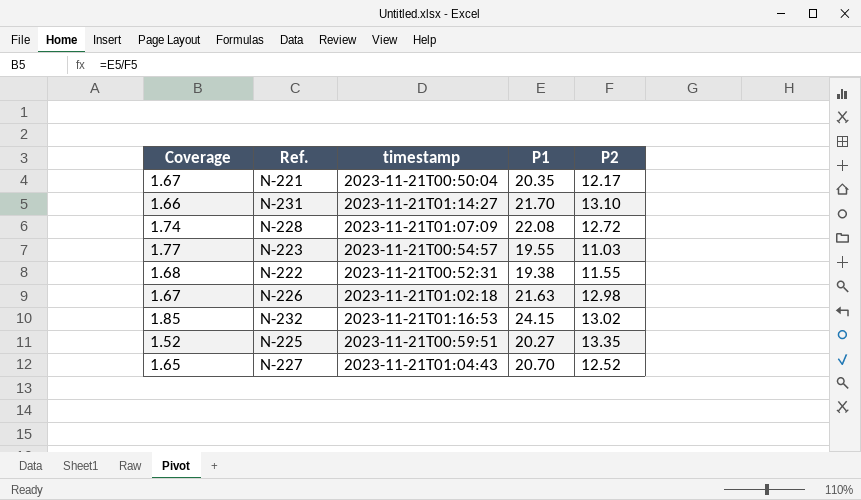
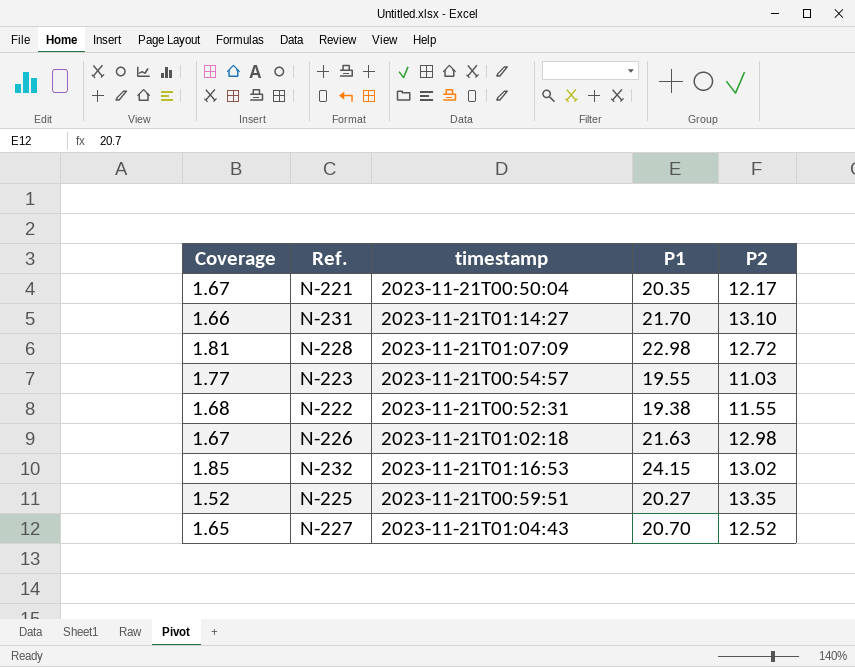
N-228 | Coverage: 1.74 -> 1.81
N-228 | P1: 22.08 -> 22.98

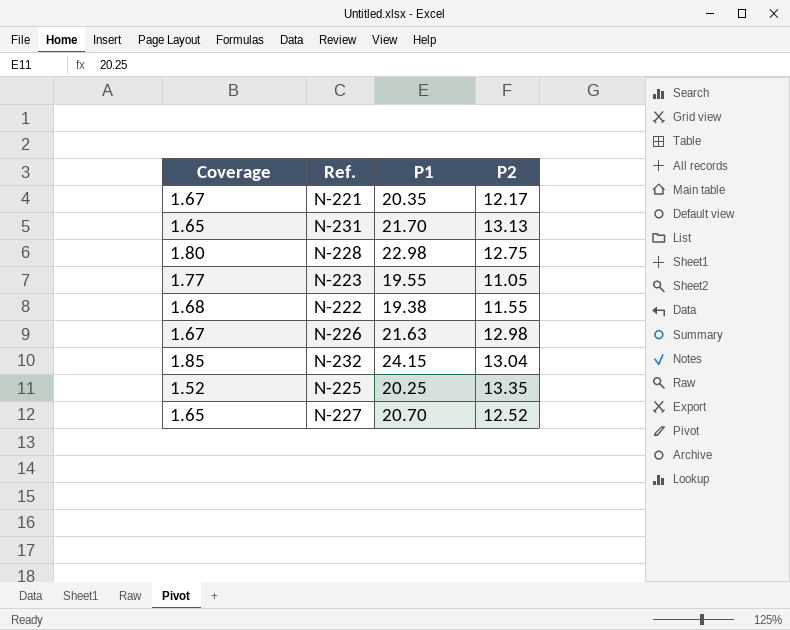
column timestamp | position: 3 -> none
N-231 | Coverage: 1.66 -> 1.65
N-231 | P2: 13.10 -> 13.13
N-228 | Coverage: 1.81 -> 1.80
N-228 | P2: 12.72 -> 12.75
N-223 | P2: 11.03 -> 11.05
N-232 | P2: 13.02 -> 13.04
N-225 | P1: 20.27 -> 20.25

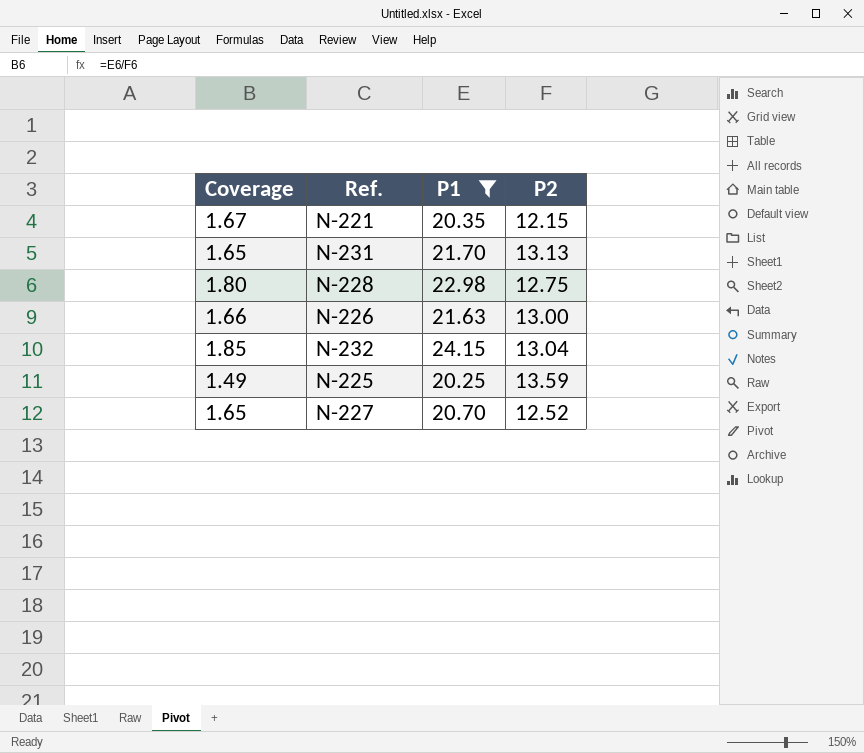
filter: none -> P1 >= 20.25
N-221 | P2: 12.17 -> 12.15
N-226 | Coverage: 1.67 -> 1.66
N-226 | P2: 12.98 -> 13.00
N-225 | Coverage: 1.52 -> 1.49
N-225 | P2: 13.35 -> 13.59

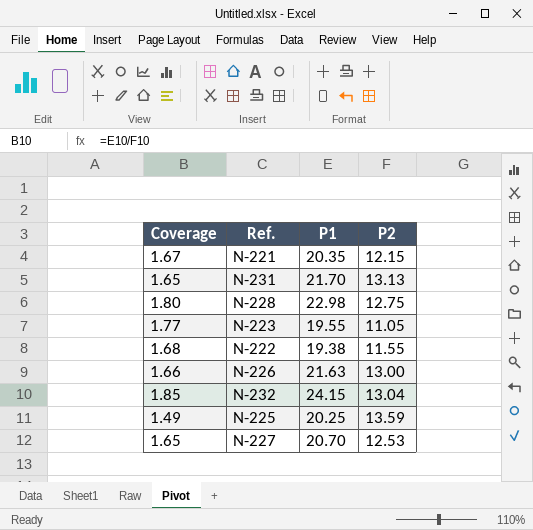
filter: P1 >= 20.25 -> none
N-227 | P2: 12.52 -> 12.53

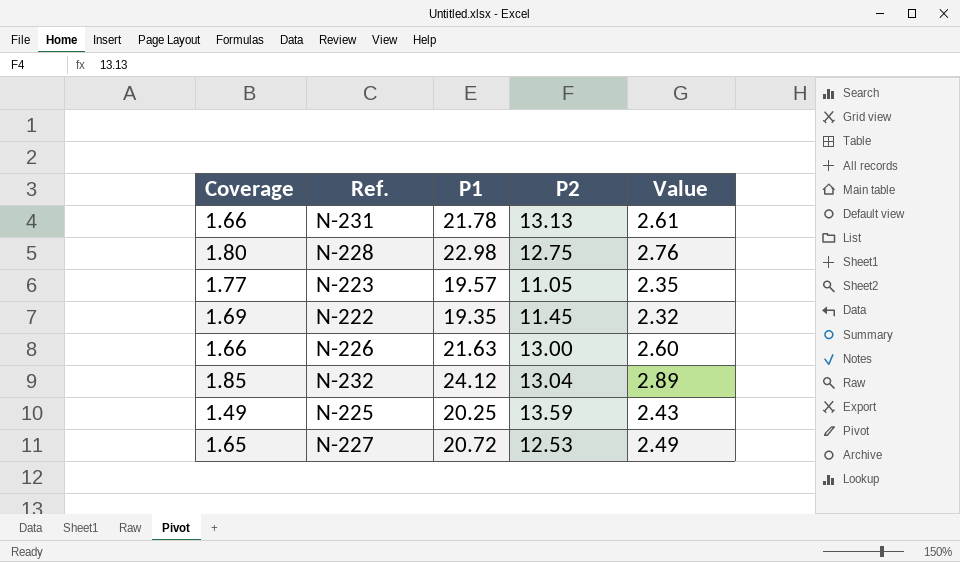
column Value | formula: none -> [P1] * 0.12
row N-221: 1.67 | 20.35 | 12.15 -> none
N-231 | Coverage: 1.65 -> 1.66
N-231 | P1: 21.70 -> 21.78
N-223 | P1: 19.55 -> 19.57
N-222 | Coverage: 1.68 -> 1.69
N-222 | P1: 19.38 -> 19.35
N-222 | P2: 11.55 -> 11.45
N-232 | P1: 24.15 -> 24.12
N-227 | P1: 20.70 -> 20.72

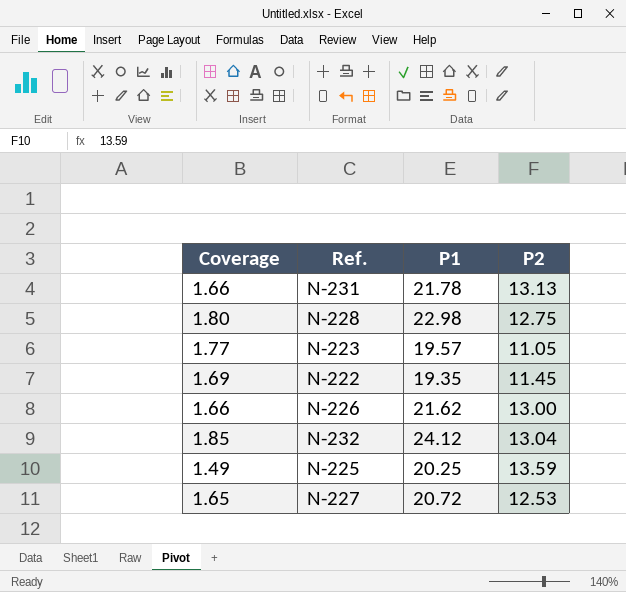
column Value | formula: [P1] * 0.12 -> none
N-226 | P1: 21.63 -> 21.62

